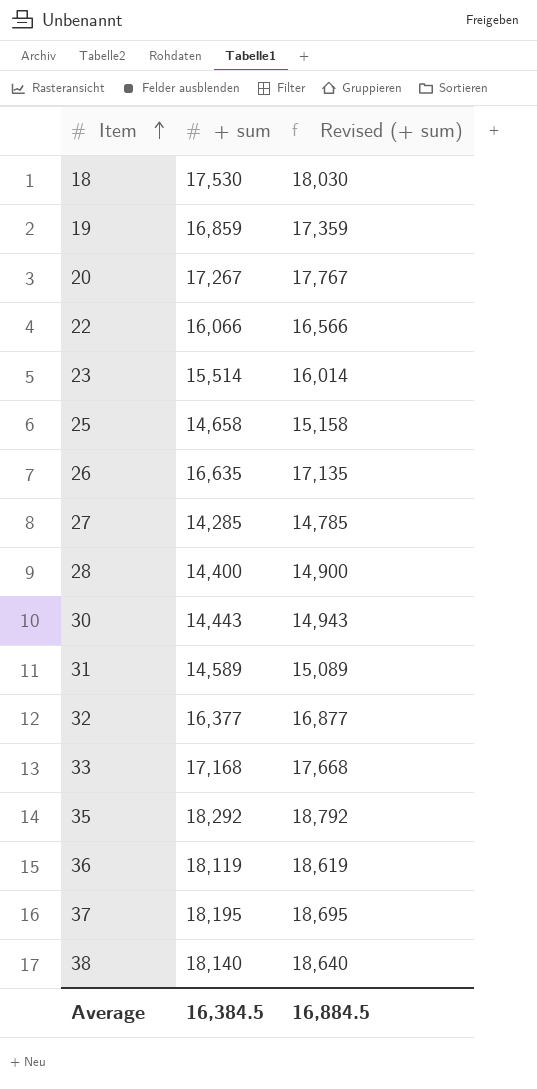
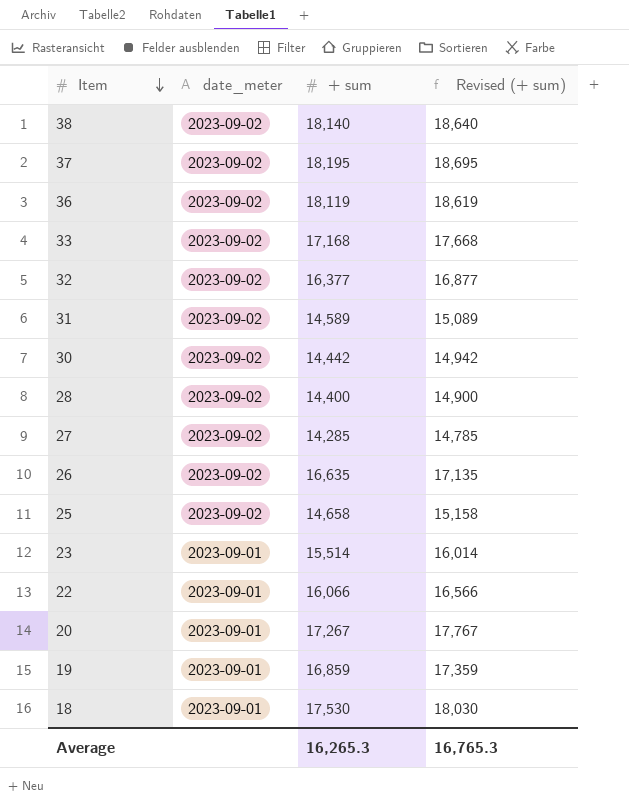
row order: Item ascending -> Item descending
column date_meter | position: none -> 2
row 35: 18,292 | 18,792 -> none
30 | + sum: 14,443 -> 14,442
30 | Revised (+ sum): 14,943 -> 14,942
Average | + sum: 16,384.5 -> 16,265.3
Average | Revised (+ sum): 16,884.5 -> 16,765.3

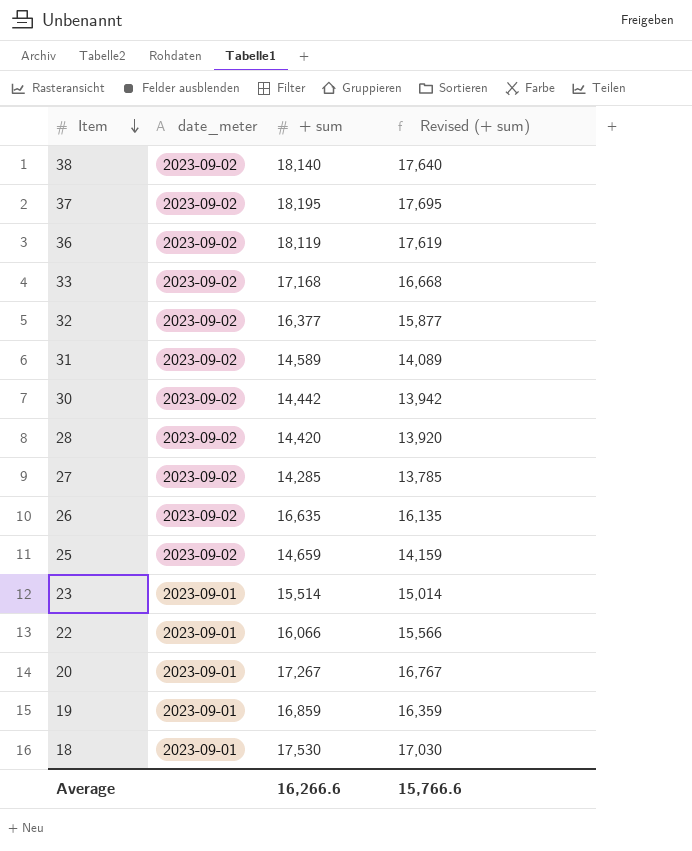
column Revised (+ sum) | formula: [+ sum] + 500 -> [+ sum] - 500
28 | + sum: 14,400 -> 14,420
25 | + sum: 14,658 -> 14,659
Average | + sum: 16,265.3 -> 16,266.6
Average | Revised (+ sum): 16,765.3 -> 15,766.6

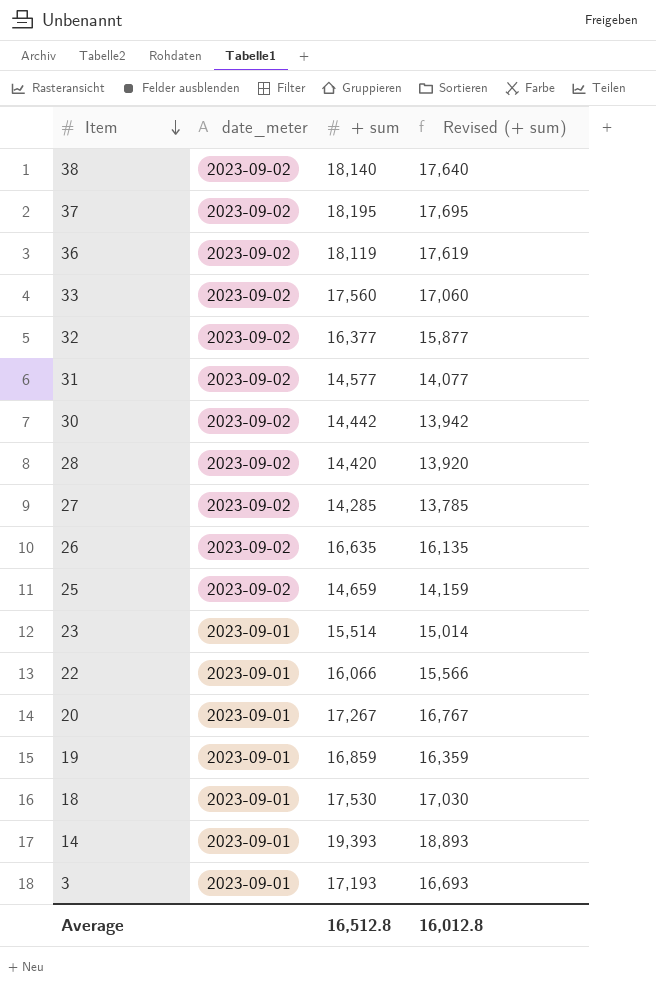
33 | + sum: 17,168 -> 17,560
33 | Revised (+ sum): 16,668 -> 17,060
31 | + sum: 14,589 -> 14,577
31 | Revised (+ sum): 14,089 -> 14,077
row 14: none -> 2023-09-01 | 19,393 | 18,893
row 3: none -> 2023-09-01 | 17,193 | 16,693
Average | + sum: 16,266.6 -> 16,512.8
Average | Revised (+ sum): 15,766.6 -> 16,012.8

